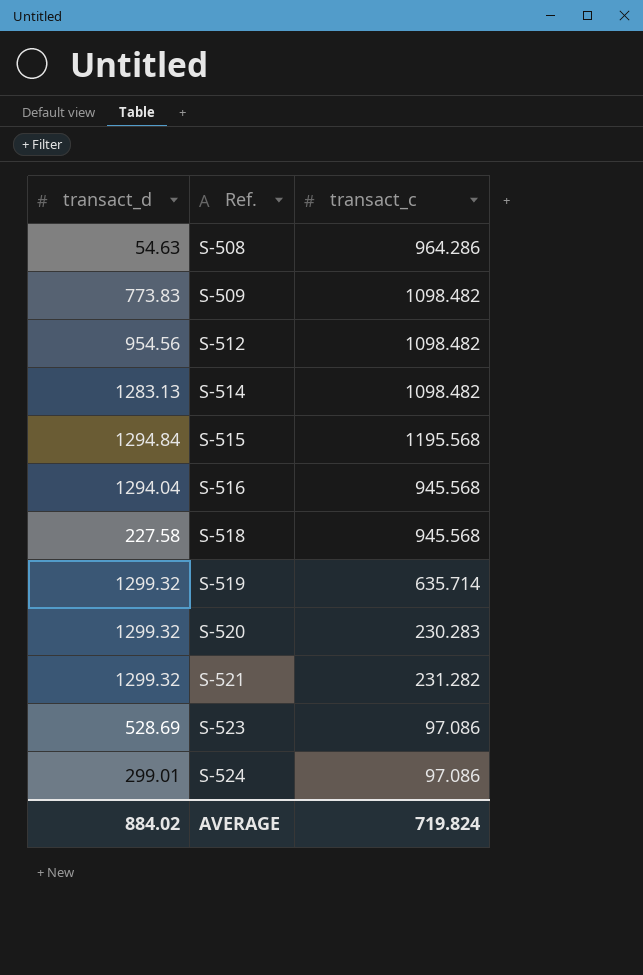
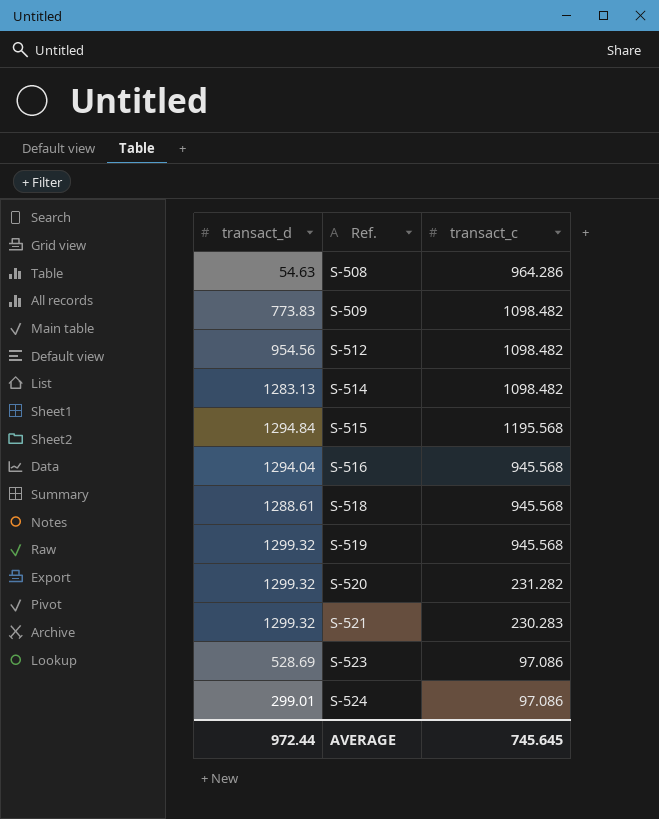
S-518 | transact_d: 227.58 -> 1288.61
S-519 | transact_c: 635.714 -> 945.568
S-520 | transact_c: 230.283 -> 231.282
S-521 | transact_c: 231.282 -> 230.283
AVERAGE | transact_d: 884.02 -> 972.44
AVERAGE | transact_c: 719.824 -> 745.645

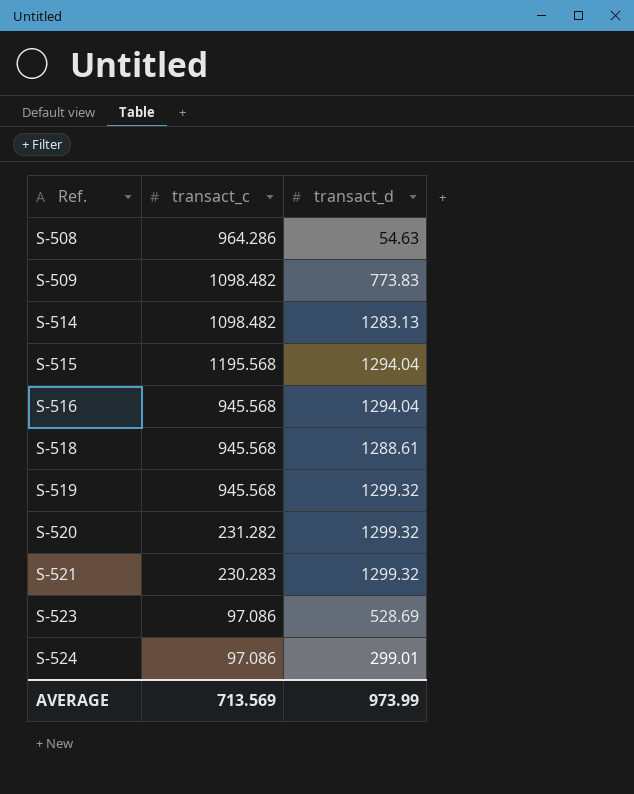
column transact_d | position: 1 -> 3
row S-512: 954.56 | 1098.482 -> none
S-515 | transact_d: 1294.84 -> 1294.04
AVERAGE | transact_c: 745.645 -> 713.569
AVERAGE | transact_d: 972.44 -> 973.99

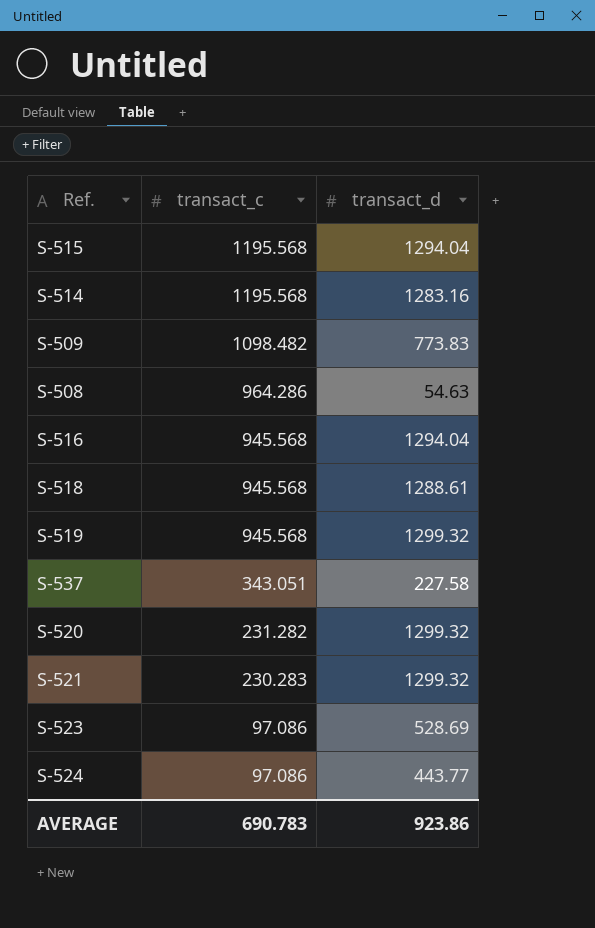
row order: Ref. ascending -> transact_c descending
S-514 | transact_c: 1098.482 -> 1195.568
S-514 | transact_d: 1283.13 -> 1283.16
row S-537: none -> 343.051 | 227.58
S-524 | transact_d: 299.01 -> 443.77
AVERAGE | transact_c: 713.569 -> 690.783
AVERAGE | transact_d: 973.99 -> 923.86

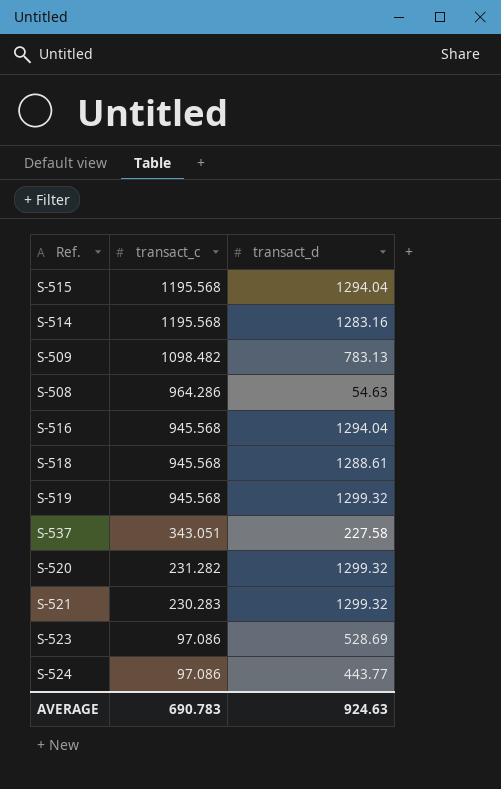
S-509 | transact_d: 773.83 -> 783.13
AVERAGE | transact_d: 923.86 -> 924.63

